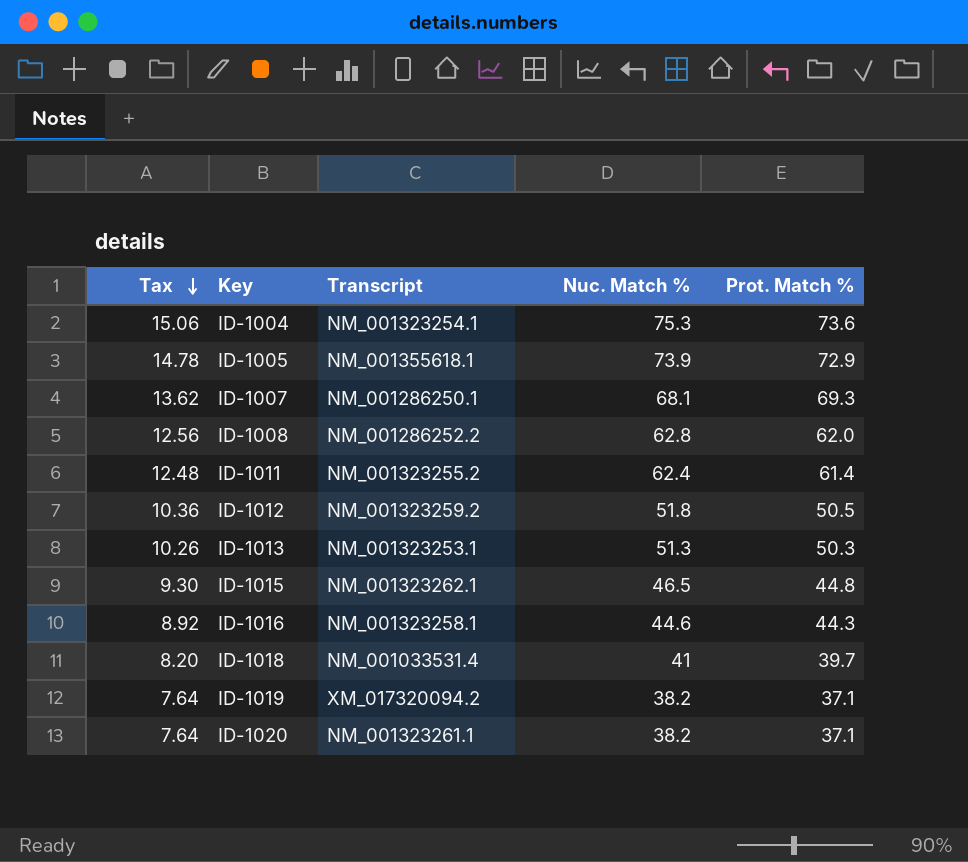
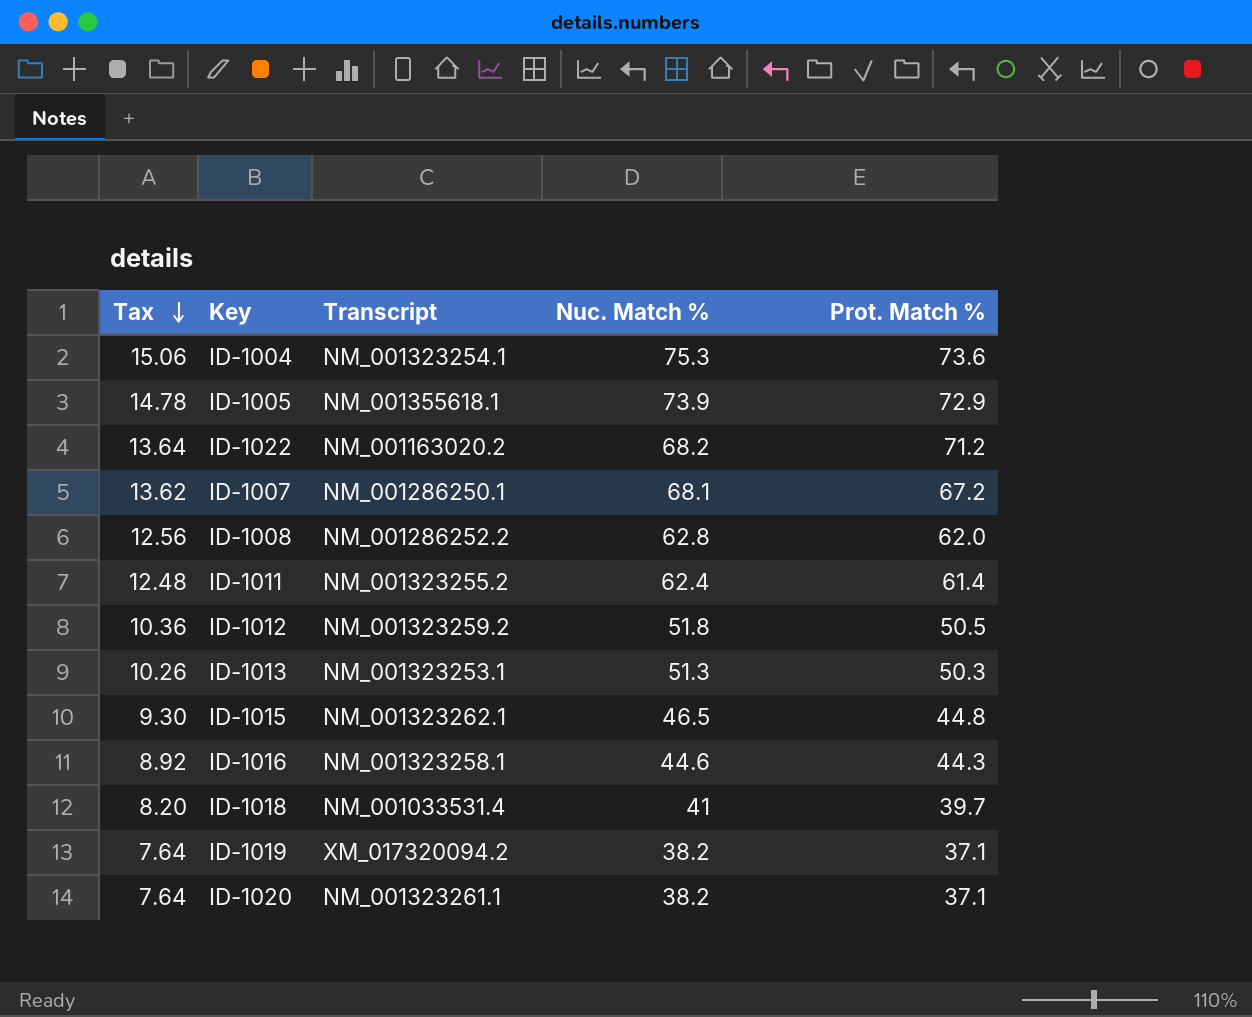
row ID-1022: none -> 13.64 | NM_001163020.2 | 68.2 | 71.2
ID-1007 | Prot. Match %: 69.3 -> 67.2

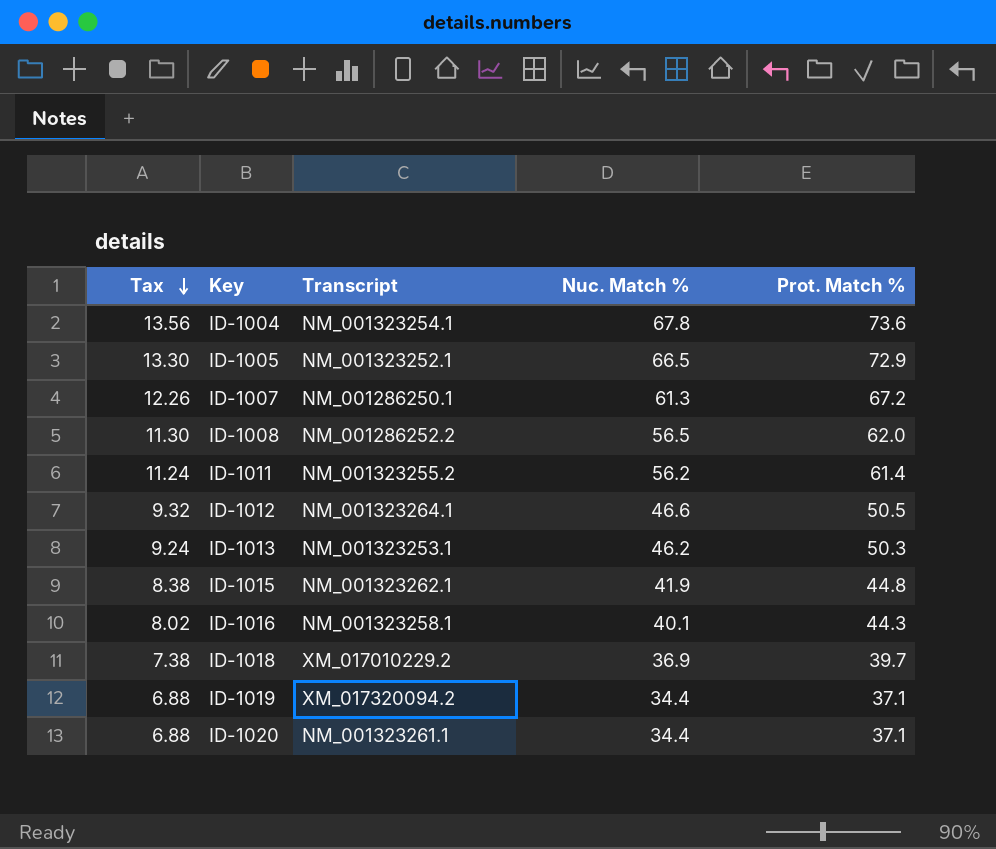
row ID-1022: 13.64 | NM_001163020.2 | 68.2 | 71.2 -> none
ID-1004 | Tax: 15.06 -> 13.56
ID-1004 | Nuc. Match %: 75.3 -> 67.8
ID-1005 | Tax: 14.78 -> 13.30
ID-1005 | Transcript: NM_001355618.1 -> NM_001323252.1
ID-1005 | Nuc. Match %: 73.9 -> 66.5
ID-1007 | Tax: 13.62 -> 12.26
ID-1007 | Nuc. Match %: 68.1 -> 61.3
ID-1008 | Tax: 12.56 -> 11.30
ID-1008 | Nuc. Match %: 62.8 -> 56.5
ID-1011 | Tax: 12.48 -> 11.24
ID-1011 | Nuc. Match %: 62.4 -> 56.2
ID-1012 | Tax: 10.36 -> 9.32
ID-1012 | Transcript: NM_001323259.2 -> NM_001323264.1
ID-1012 | Nuc. Match %: 51.8 -> 46.6
ID-1013 | Tax: 10.26 -> 9.24
ID-1013 | Nuc. Match %: 51.3 -> 46.2
ID-1015 | Tax: 9.30 -> 8.38
ID-1015 | Nuc. Match %: 46.5 -> 41.9
ID-1016 | Tax: 8.92 -> 8.02
ID-1016 | Nuc. Match %: 44.6 -> 40.1
ID-1018 | Tax: 8.20 -> 7.38
ID-1018 | Transcript: NM_001033531.4 -> XM_017010229.2
ID-1018 | Nuc. Match %: 41 -> 36.9
ID-1019 | Tax: 7.64 -> 6.88
ID-1019 | Nuc. Match %: 38.2 -> 34.4
ID-1020 | Tax: 7.64 -> 6.88
ID-1020 | Nuc. Match %: 38.2 -> 34.4

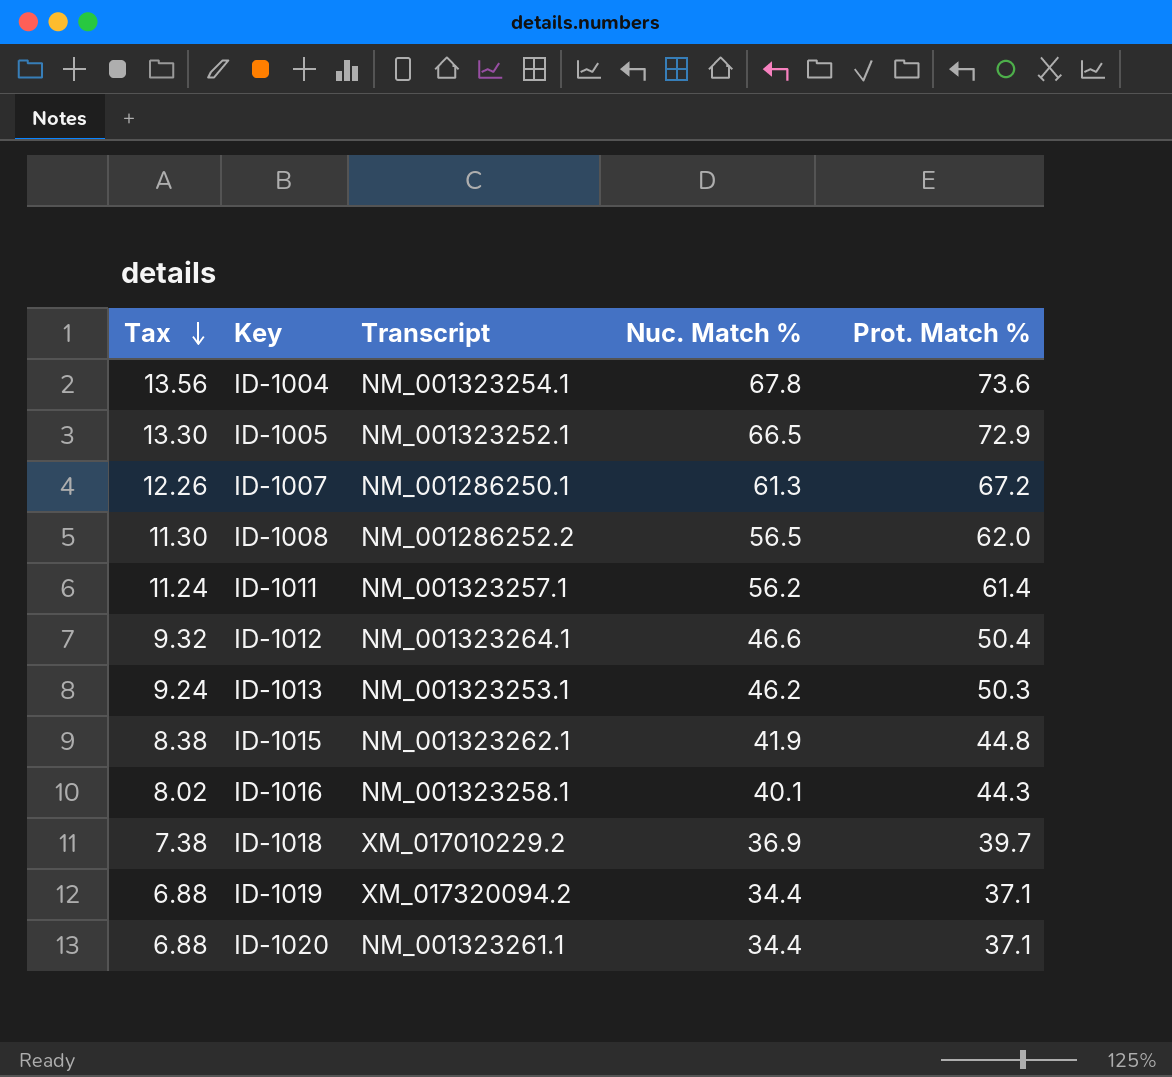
ID-1011 | Transcript: NM_001323255.2 -> NM_001323257.1
ID-1012 | Prot. Match %: 50.5 -> 50.4

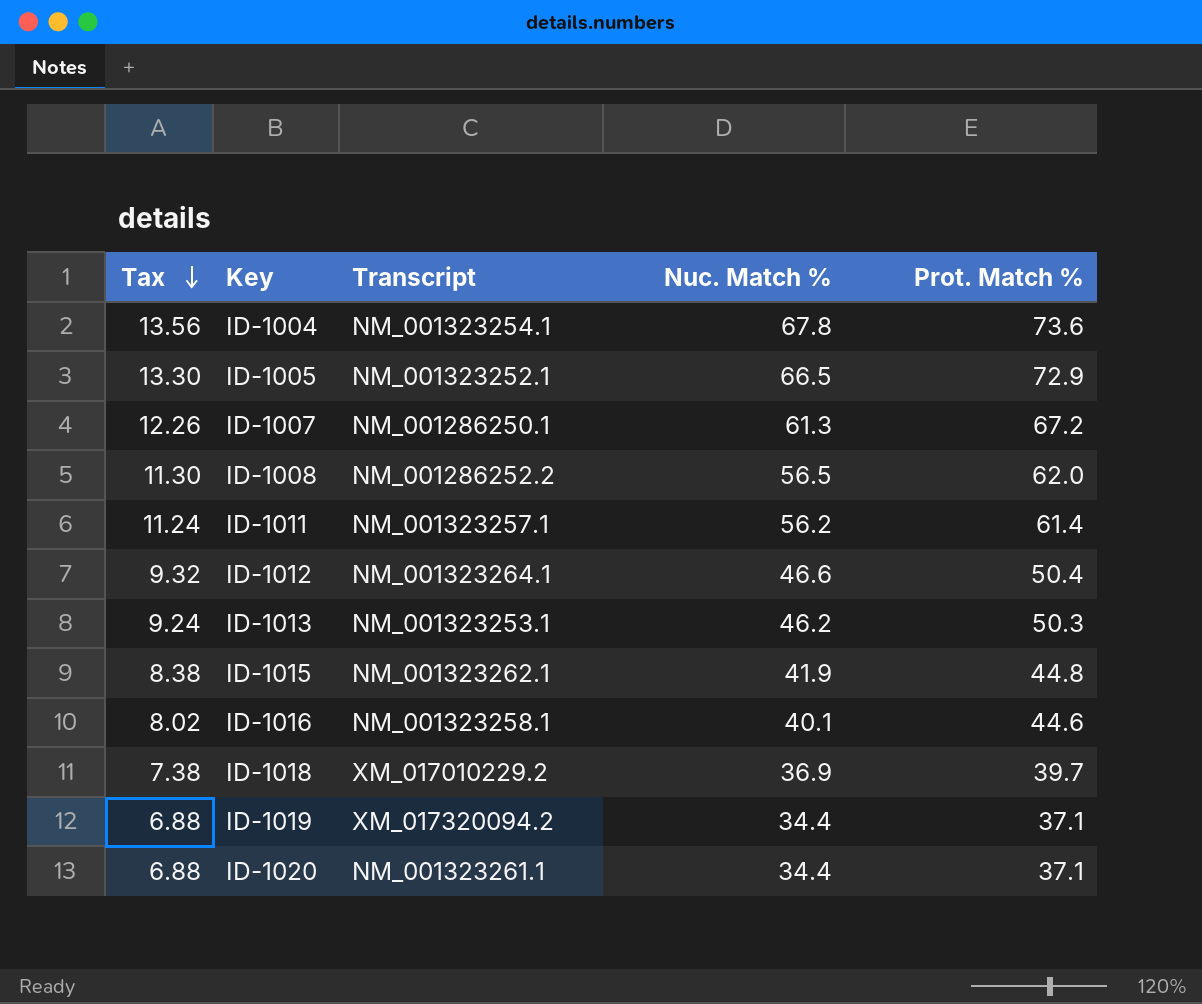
ID-1016 | Prot. Match %: 44.3 -> 44.6

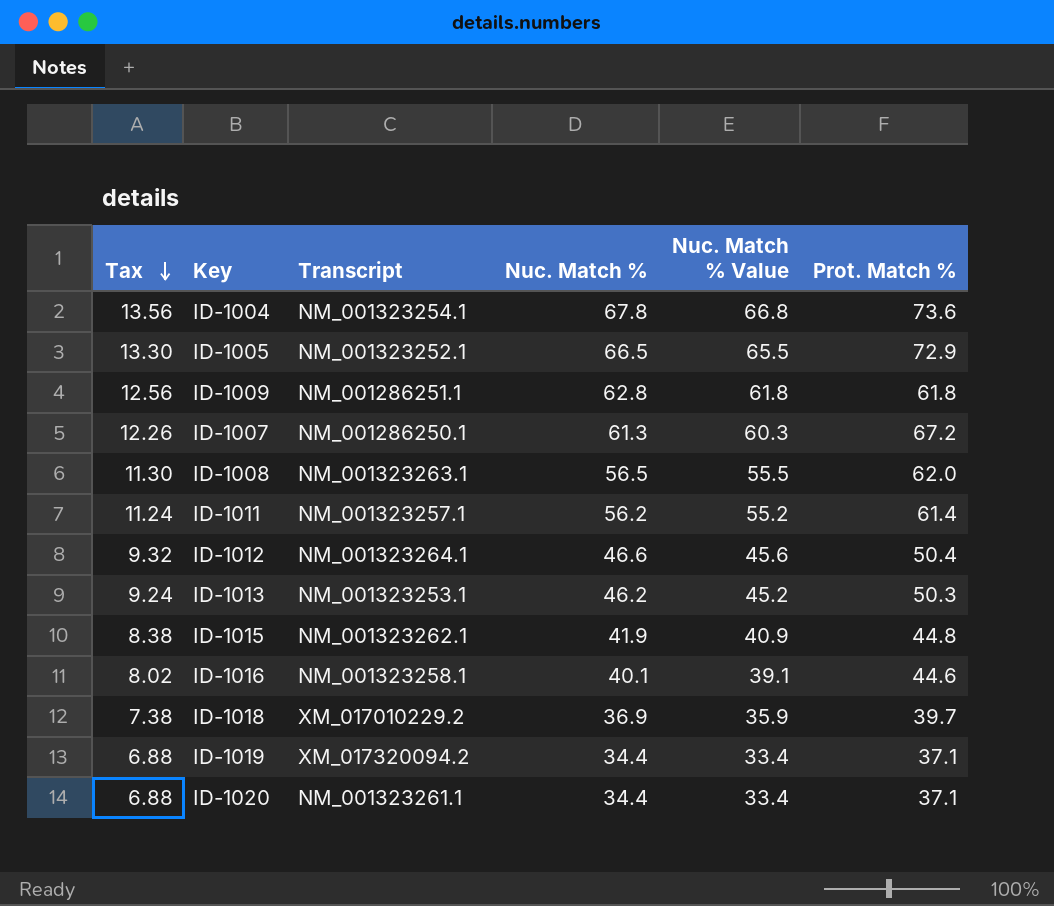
column Nuc. Match % Value | formula: none -> [Nuc. Match %] - 1
row ID-1009: none -> 12.56 | NM_001286251.1 | 62.8 | 61.8 | 61.8
ID-1008 | Transcript: NM_001286252.2 -> NM_001323263.1

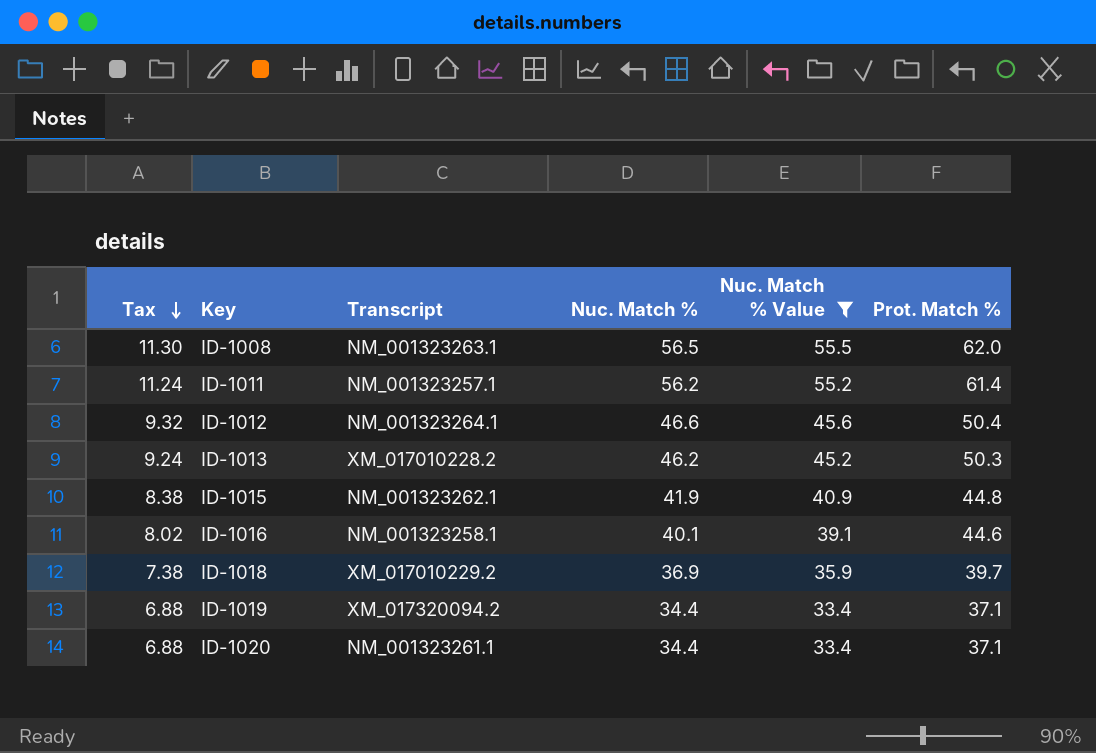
filter: none -> Nuc. Match % Value <= 55.5
ID-1013 | Transcript: NM_001323253.1 -> XM_017010228.2

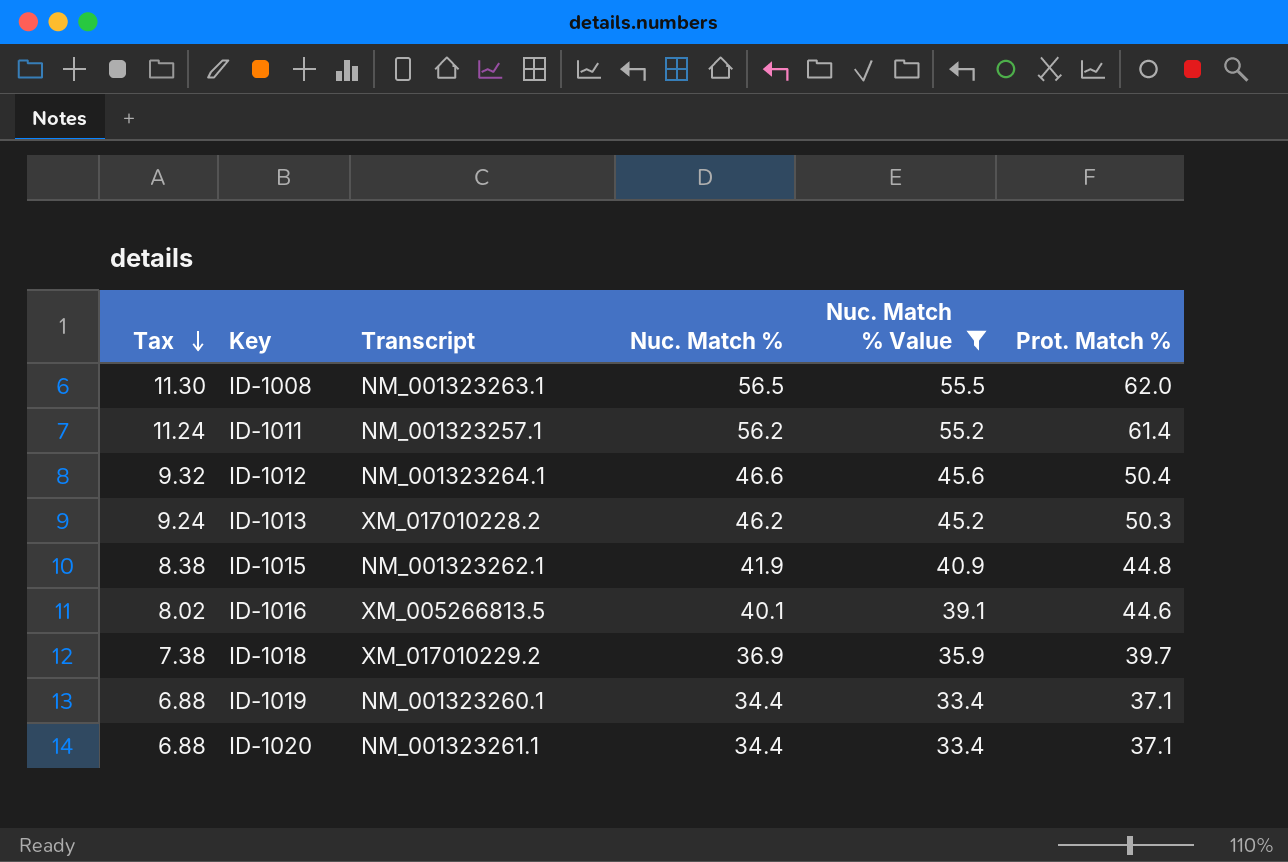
ID-1016 | Transcript: NM_001323258.1 -> XM_005266813.5
ID-1019 | Transcript: XM_017320094.2 -> NM_001323260.1

